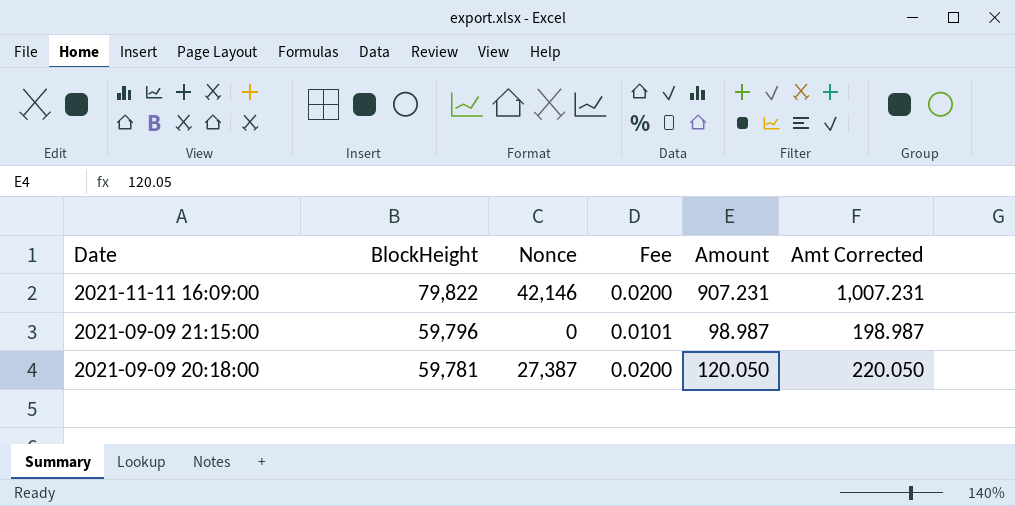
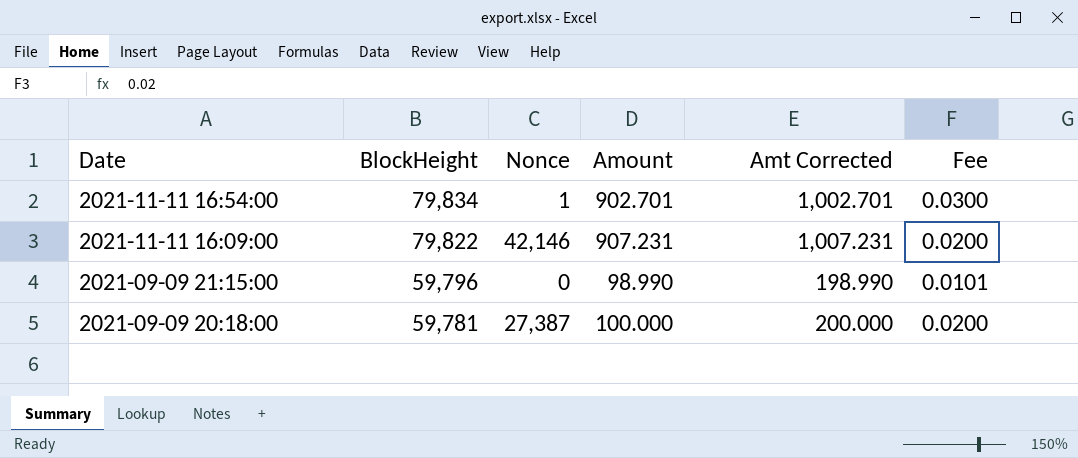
column Fee | position: 4 -> 6
row 2021-11-11 16:54:00: none -> 79,834 | 1 | 902.701 | 1,002.701 | 0.0300
2021-09-09 21:15:00 | Amount: 98.987 -> 98.990
2021-09-09 21:15:00 | Amt Corrected: 198.987 -> 198.990
2021-09-09 20:18:00 | Amount: 120.050 -> 100.000
2021-09-09 20:18:00 | Amt Corrected: 220.050 -> 200.000

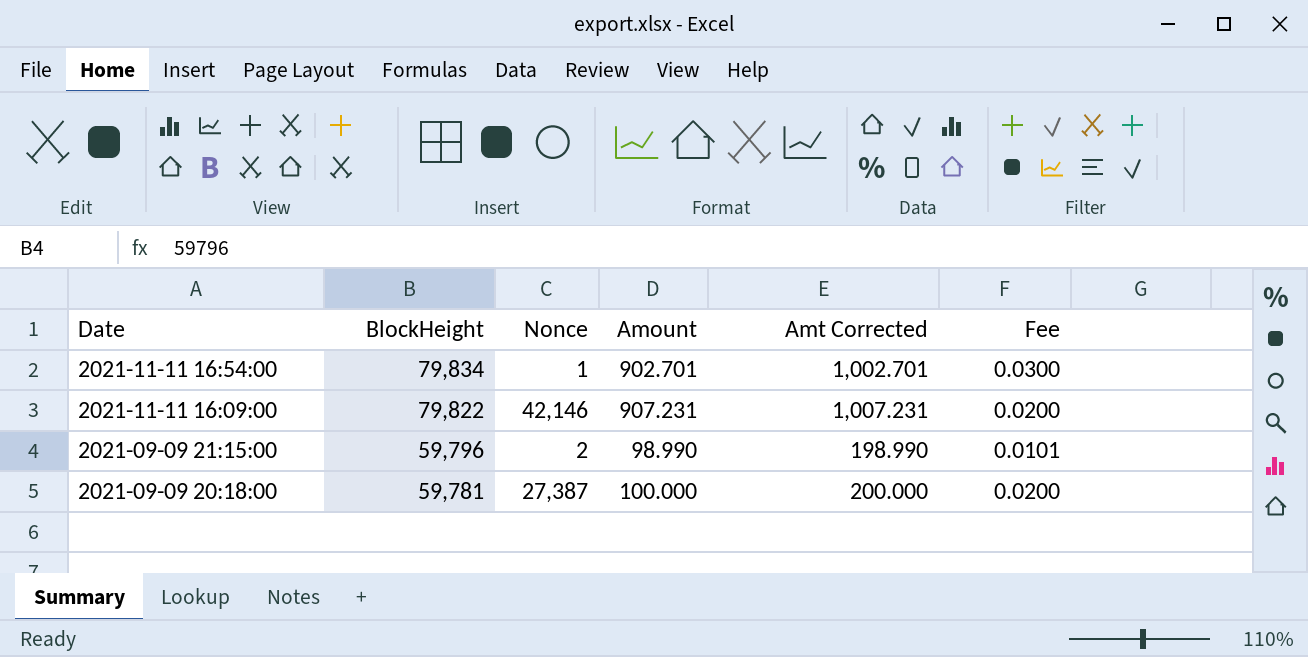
2021-09-09 21:15:00 | Nonce: 0 -> 2

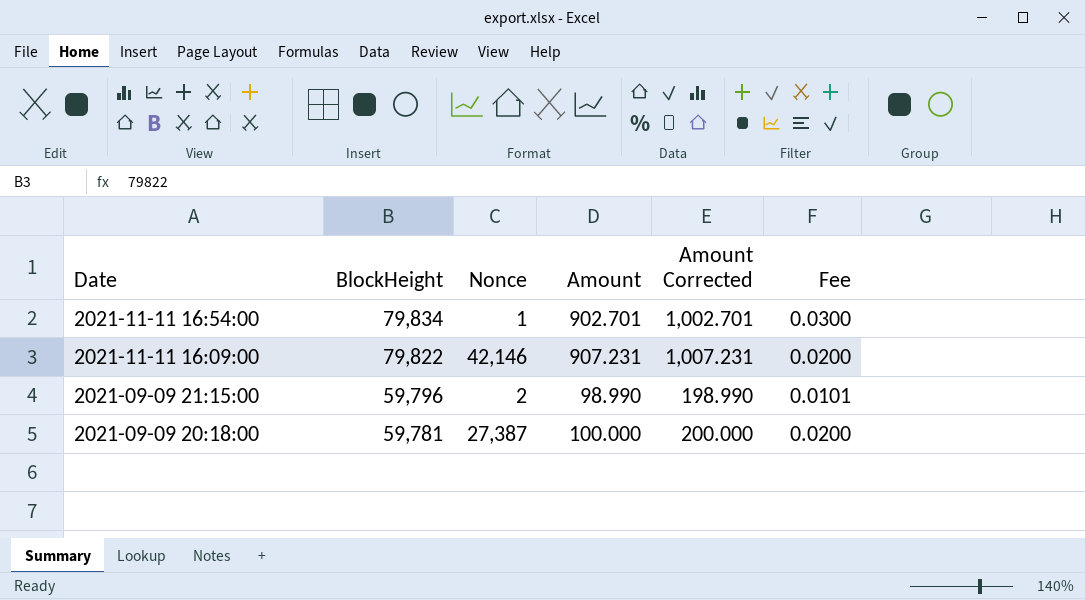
column name: Amt Corrected -> Amount Corrected

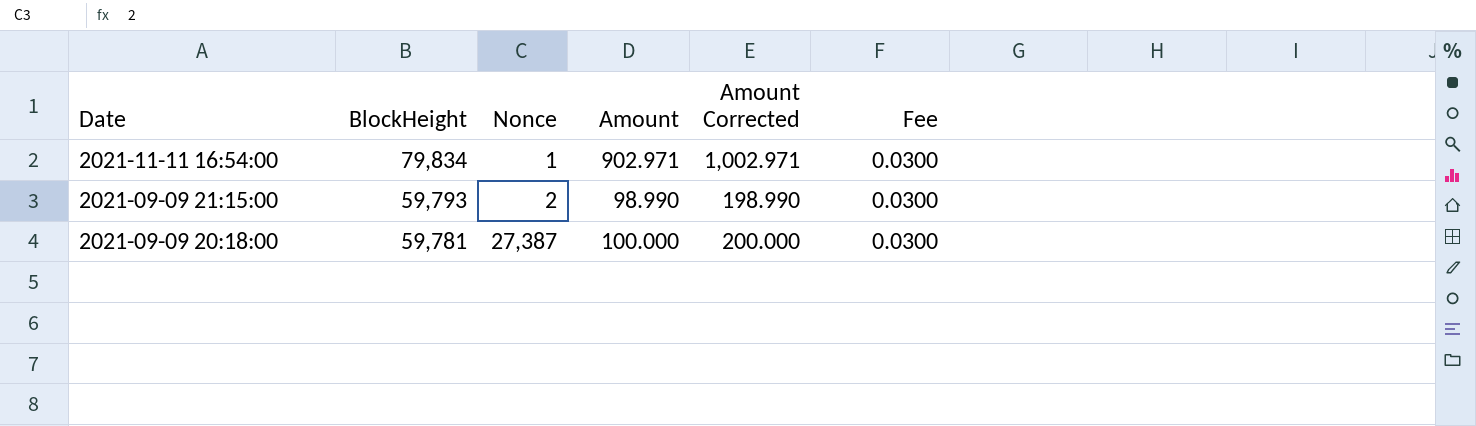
row 2021-11-11 16:09:00: 79,822 | 42,146 | 907.231 | 1,007.231 | 0.0200 -> none
2021-11-11 16:54:00 | Amount: 902.701 -> 902.971
2021-11-11 16:54:00 | Amount Corrected: 1,002.701 -> 1,002.971
2021-09-09 21:15:00 | BlockHeight: 59,796 -> 59,793
2021-09-09 21:15:00 | Fee: 0.0101 -> 0.0300
2021-09-09 20:18:00 | Fee: 0.0200 -> 0.0300

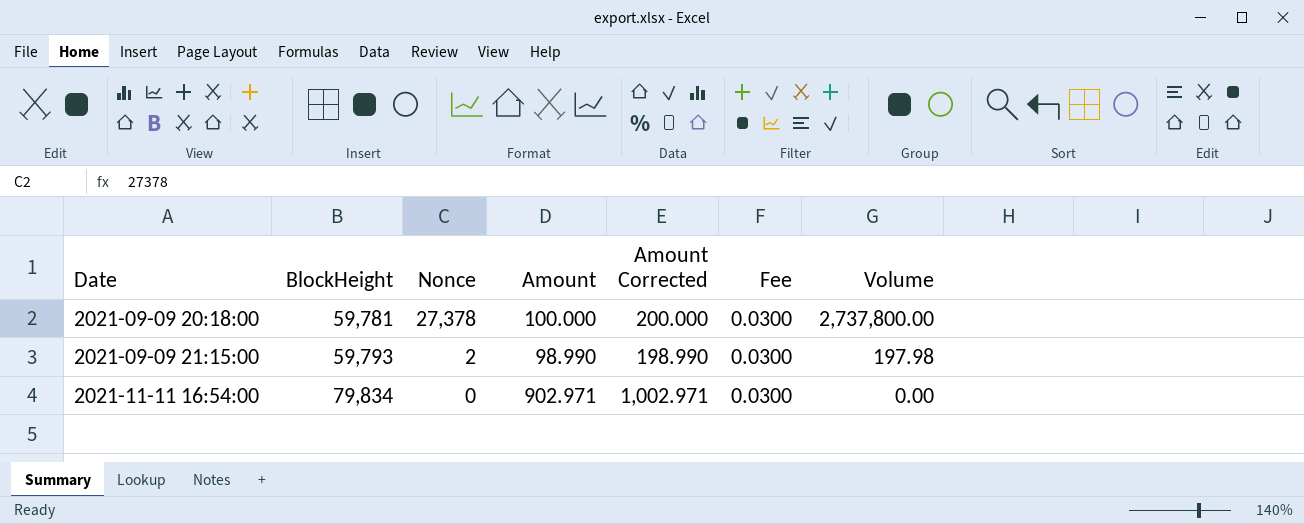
row order: Date descending -> Date ascending
column Volume | formula: none -> [Nonce] * [Amount]
2021-09-09 20:18:00 | Nonce: 27,387 -> 27,378
2021-11-11 16:54:00 | Nonce: 1 -> 0

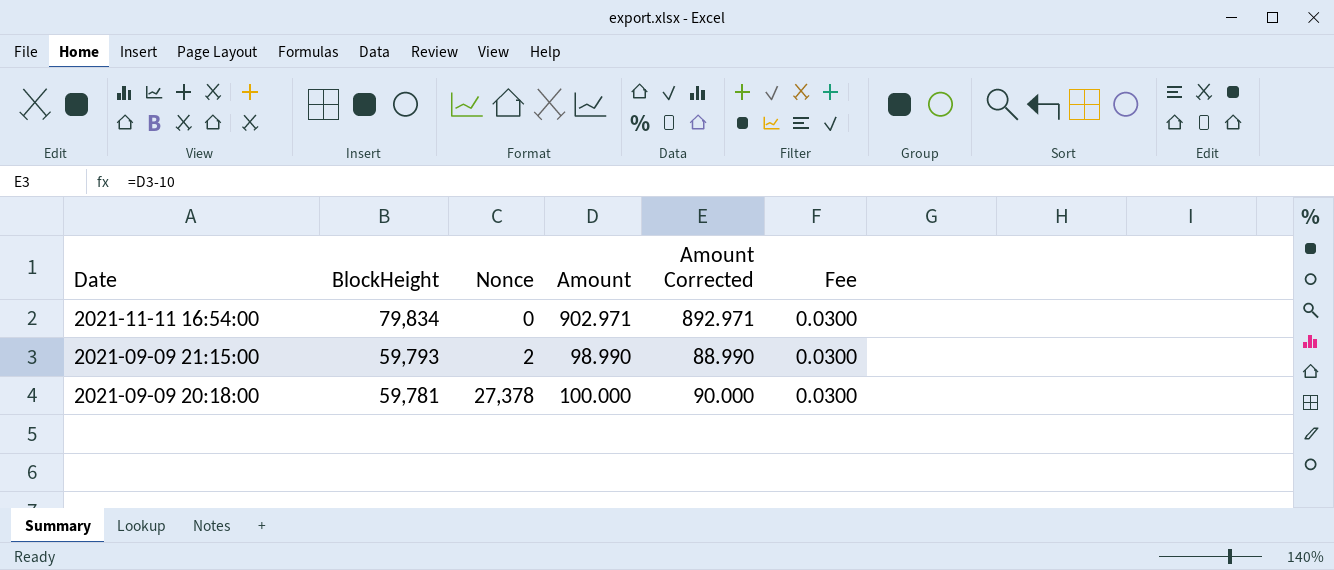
row order: Date ascending -> Date descending
column Volume | formula: [Nonce] * [Amount] -> none
column Amount Corrected | formula: [Amount] + 100 -> [Amount] - 10

